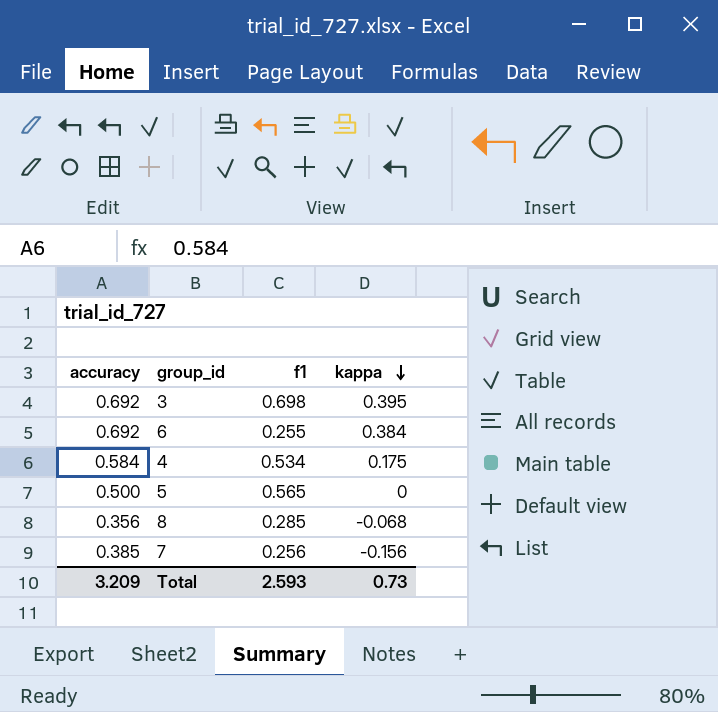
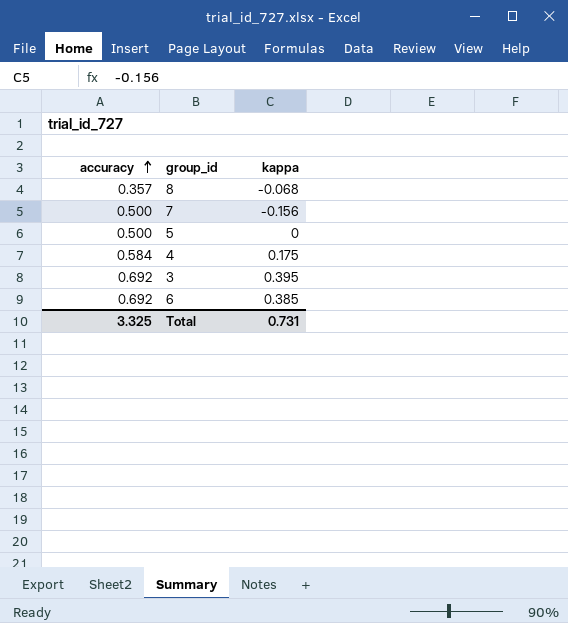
row order: kappa descending -> accuracy ascending
column f1 | position: 3 -> none
8 | accuracy: 0.356 -> 0.357
7 | accuracy: 0.385 -> 0.500
6 | kappa: 0.384 -> 0.385
Total | accuracy: 3.209 -> 3.325
Total | kappa: 0.73 -> 0.731

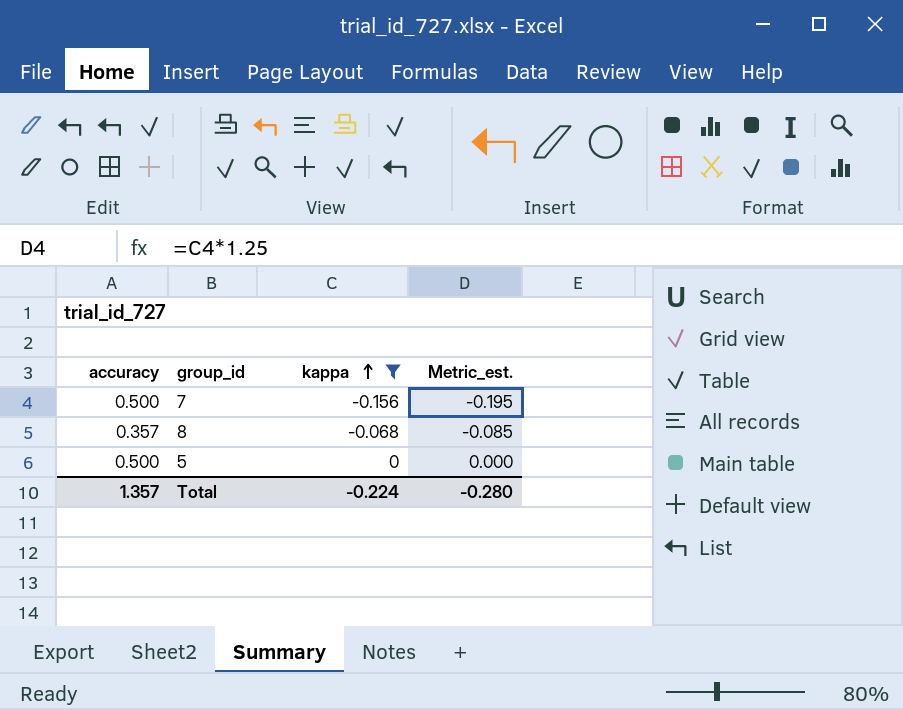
filter: none -> kappa <= 0
row order: accuracy ascending -> kappa ascending
column Metric_est. | formula: none -> [kappa] * 1.25
Total | accuracy: 3.325 -> 1.357
Total | kappa: 0.731 -> -0.224

